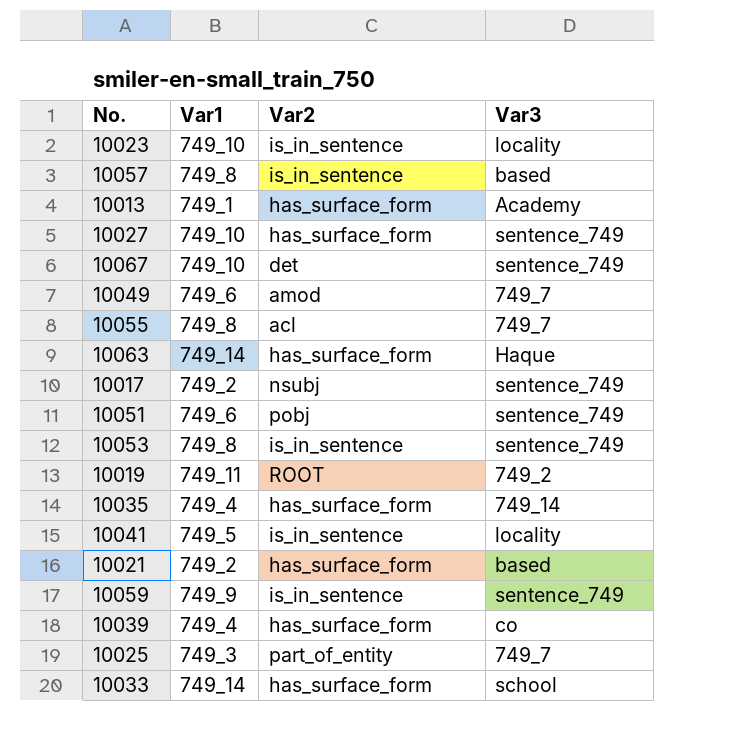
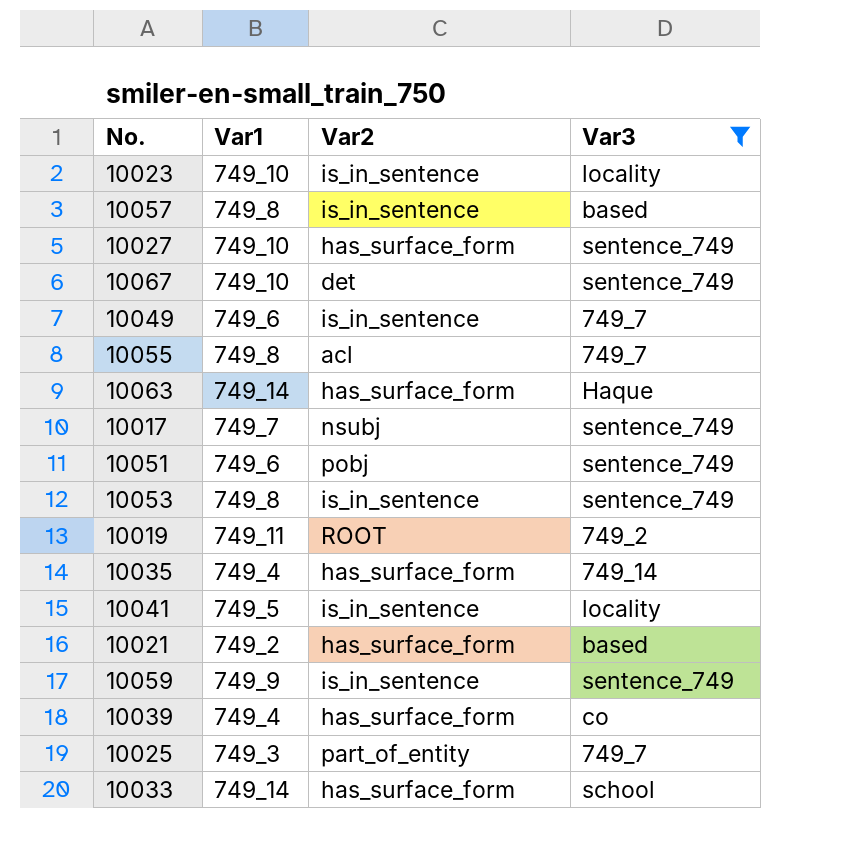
filter: none -> Var3 != Academy
10049 | Var2: amod -> is_in_sentence
10017 | Var1: 749_2 -> 749_7

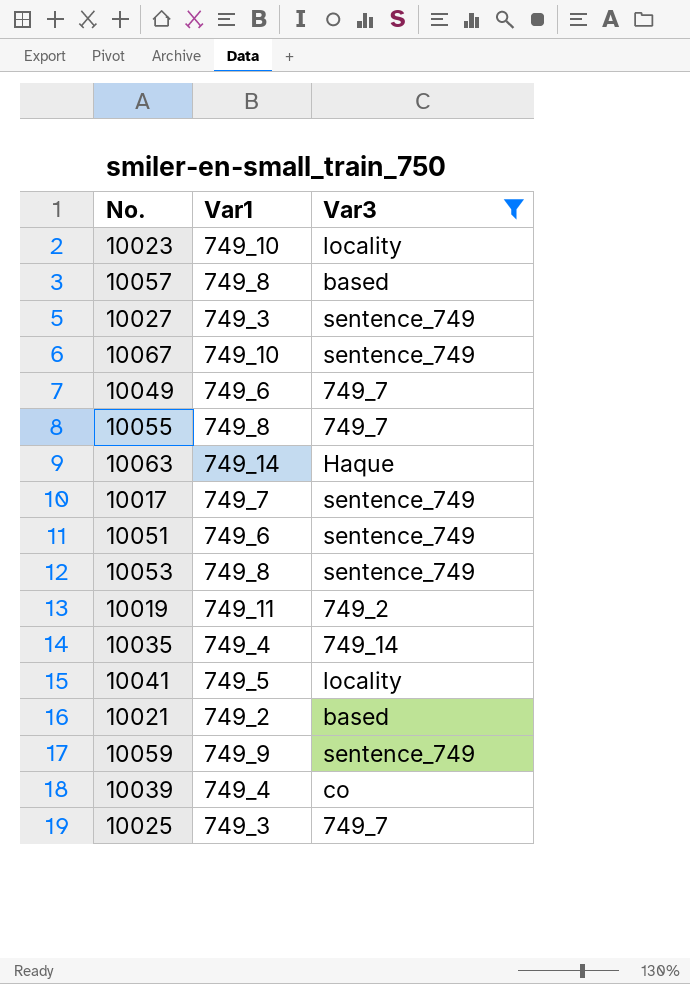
column Var2 | position: 3 -> none
row 10033: 749_14 | has_surface_form | school -> none
10027 | Var1: 749_10 -> 749_3

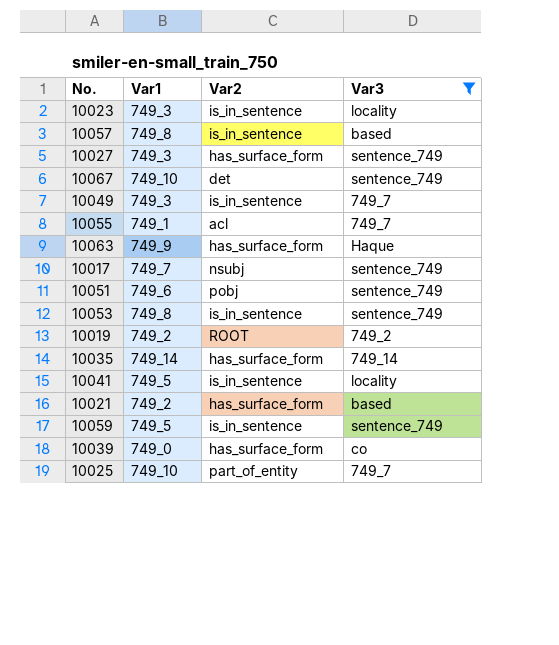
column Var2 | position: none -> 3
10023 | Var1: 749_10 -> 749_3
10049 | Var1: 749_6 -> 749_3
10055 | Var1: 749_8 -> 749_1
10063 | Var1: 749_14 -> 749_9
10019 | Var1: 749_11 -> 749_2
10035 | Var1: 749_4 -> 749_14
10059 | Var1: 749_9 -> 749_5
10039 | Var1: 749_4 -> 749_0
10025 | Var1: 749_3 -> 749_10

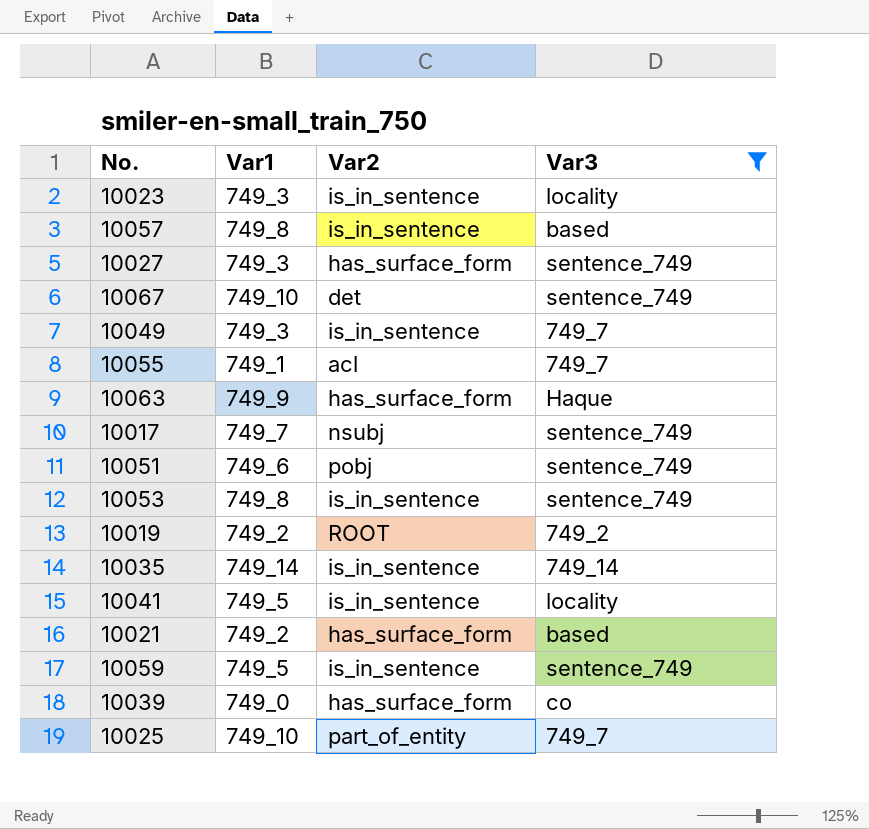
10035 | Var2: has_surface_form -> is_in_sentence

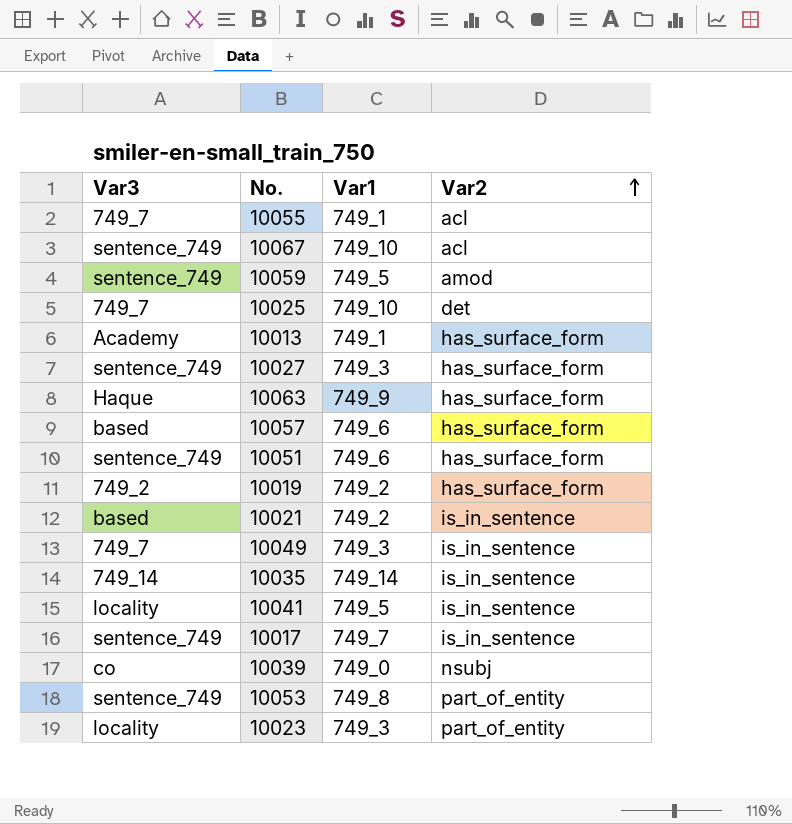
filter: Var3 != Academy -> none
row order: none -> Var2 ascending
column Var3 | position: 4 -> 1
10067 | Var2: det -> acl
10059 | Var2: is_in_sentence -> amod
10025 | Var2: part_of_entity -> det
10057 | Var1: 749_8 -> 749_6
10057 | Var2: is_in_sentence -> has_surface_form
10051 | Var2: pobj -> has_surface_form
10019 | Var2: ROOT -> has_surface_form
10021 | Var2: has_surface_form -> is_in_sentence
10017 | Var2: nsubj -> is_in_sentence
10039 | Var2: has_surface_form -> nsubj
10053 | Var2: is_in_sentence -> part_of_entity
10023 | Var2: is_in_sentence -> part_of_entity

